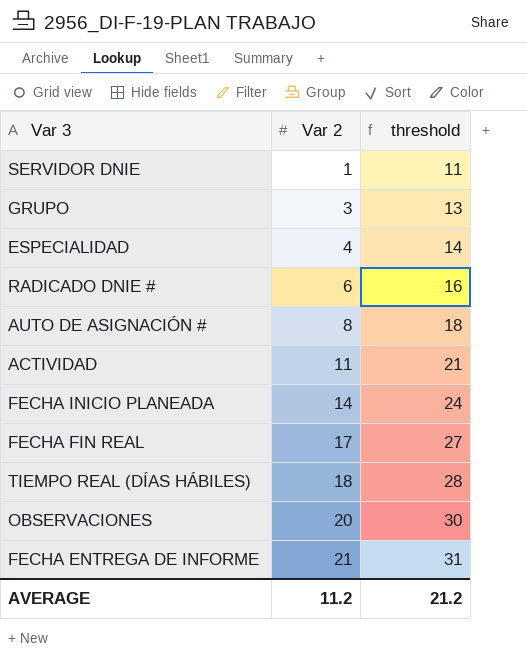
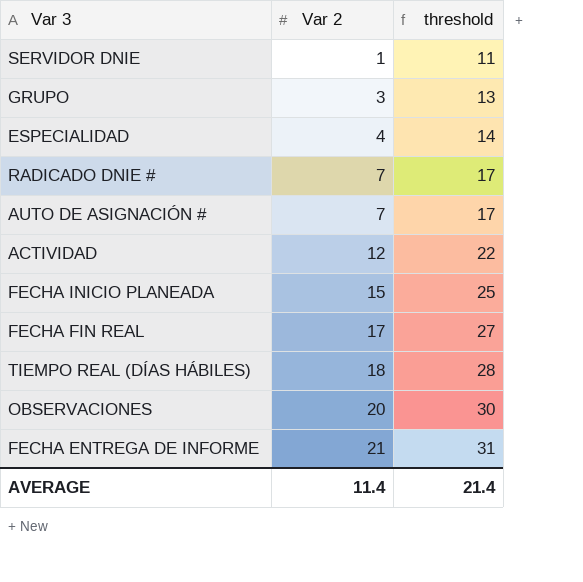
RADICADO DNIE # | Var 2: 6 -> 7
RADICADO DNIE # | threshold: 16 -> 17
AUTO DE ASIGNACIÓN # | Var 2: 8 -> 7
AUTO DE ASIGNACIÓN # | threshold: 18 -> 17
ACTIVIDAD | Var 2: 11 -> 12
ACTIVIDAD | threshold: 21 -> 22
FECHA INICIO PLANEADA | Var 2: 14 -> 15
FECHA INICIO PLANEADA | threshold: 24 -> 25
AVERAGE | Var 2: 11.2 -> 11.4
AVERAGE | threshold: 21.2 -> 21.4

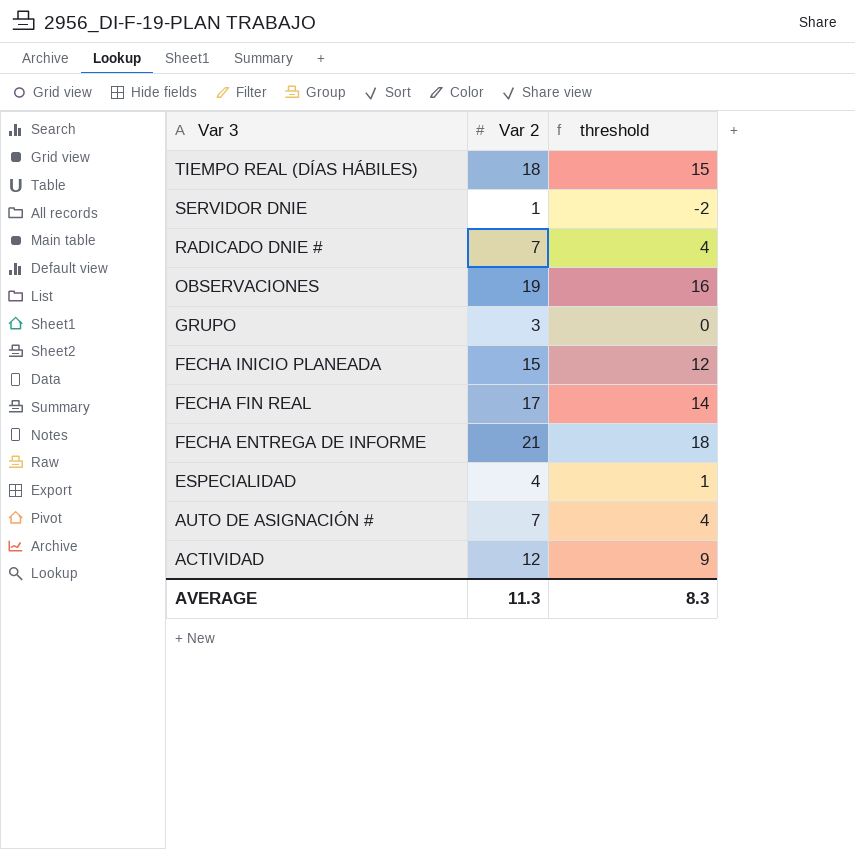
row order: Var 2 ascending -> Var 3 descending
column threshold | formula: [Var 2] + 10 -> [Var 2] - 3
OBSERVACIONES | Var 2: 20 -> 19
AVERAGE | Var 2: 11.4 -> 11.3
AVERAGE | threshold: 21.4 -> 8.3

